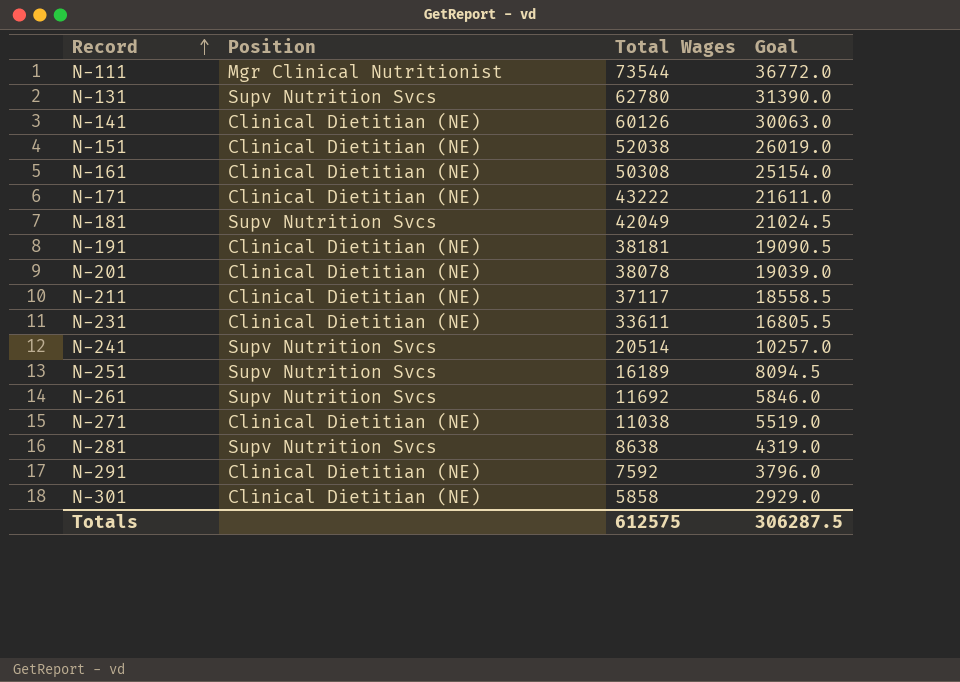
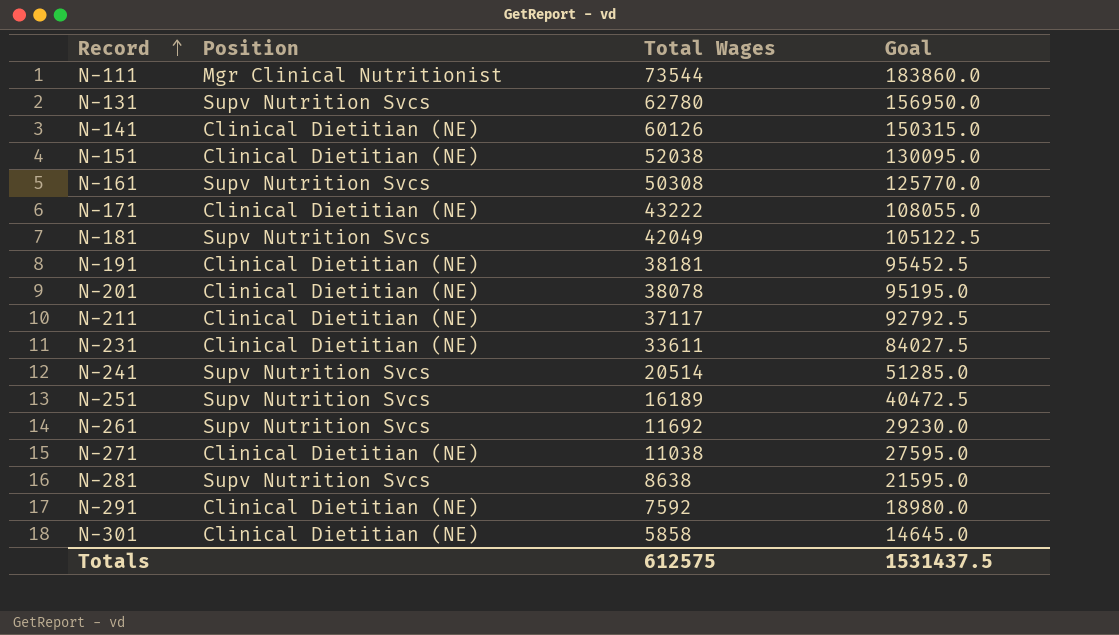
column Goal | formula: [Total Wages] * 0.5 -> [Total Wages] * 2.5
N-161 | Position: Clinical Dietitian (NE) -> Supv Nutrition Svcs
Totals | Goal: 306287.5 -> 1531437.5

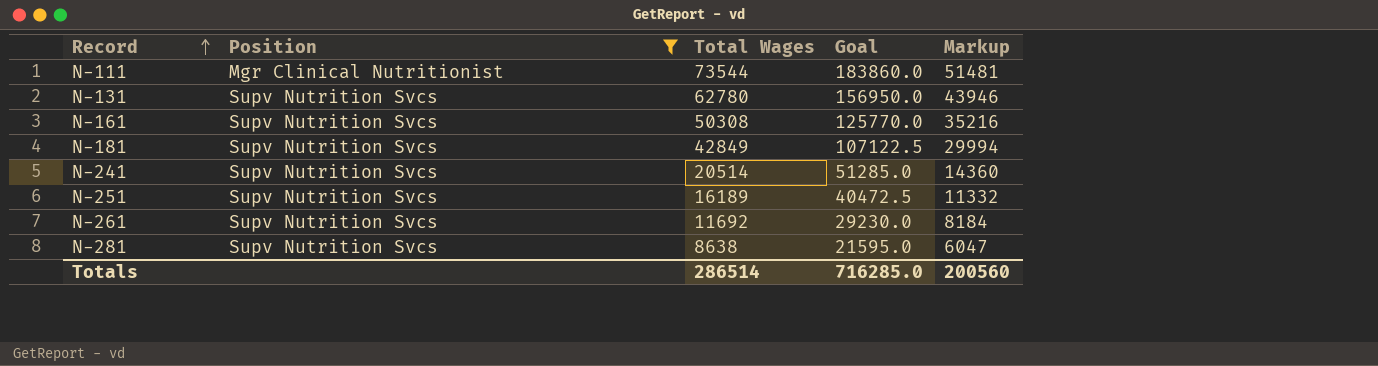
filter: none -> Position != Clinical Dietitian (NE)
column Markup | formula: none -> [Total Wages] * 0.7
N-181 | Total Wages: 42049 -> 42849
N-181 | Goal: 105122.5 -> 107122.5
Totals | Total Wages: 612575 -> 286514
Totals | Goal: 1531437.5 -> 716285.0

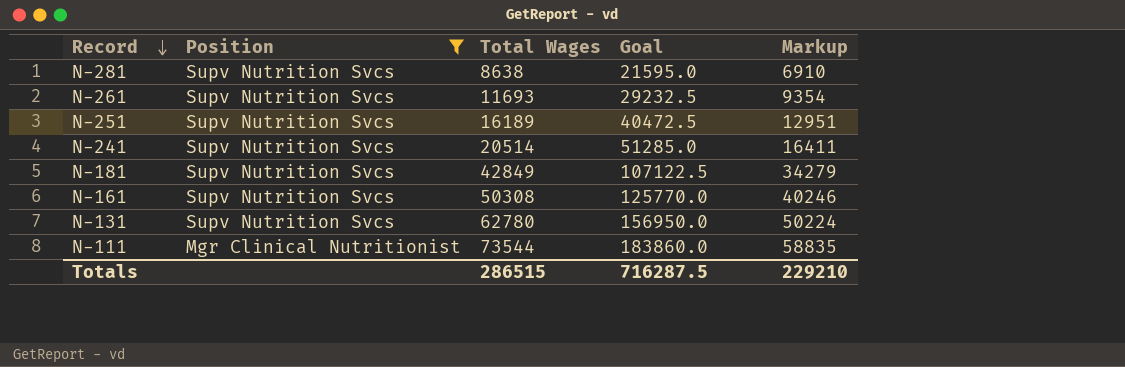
row order: Record ascending -> Record descending
column Markup | formula: [Total Wages] * 0.7 -> [Total Wages] * 0.8
N-261 | Total Wages: 11692 -> 11693
N-261 | Goal: 29230.0 -> 29232.5
Totals | Total Wages: 286514 -> 286515
Totals | Goal: 716285.0 -> 716287.5
Totals | Markup: 200560 -> 229210

